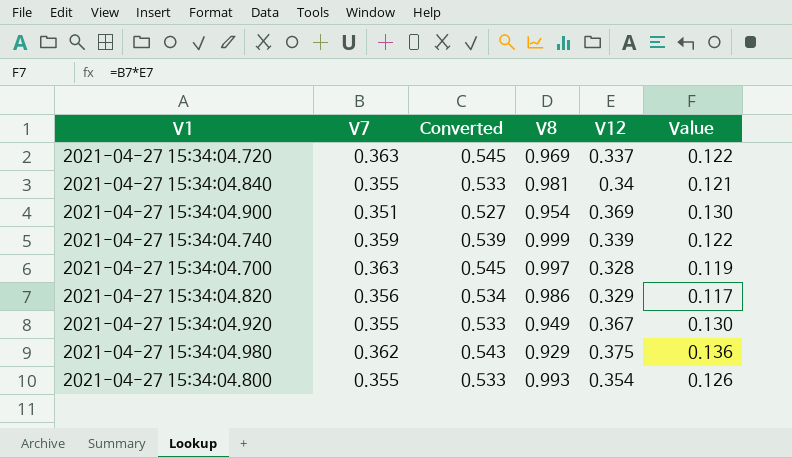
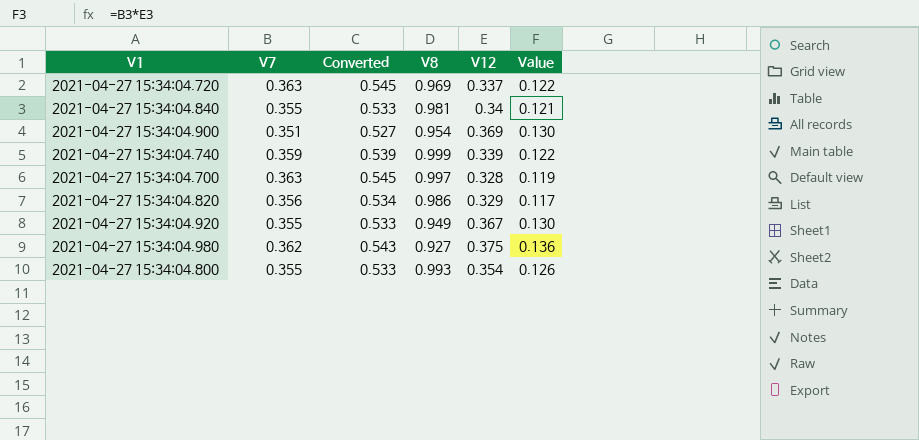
2021-04-27 15:34:04.980 | V8: 0.929 -> 0.927

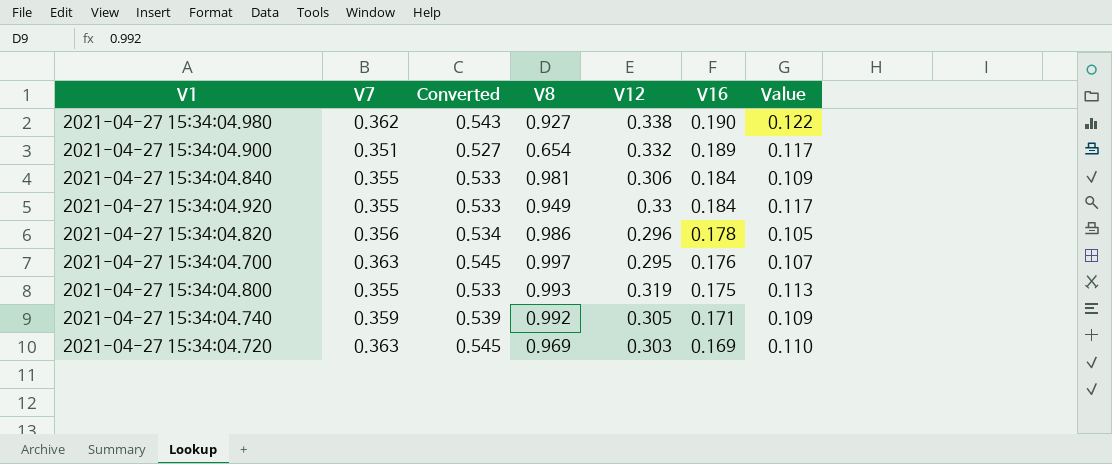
row order: none -> V16 descending
column V16 | position: none -> 6
2021-04-27 15:34:04.980 | V12: 0.375 -> 0.338
2021-04-27 15:34:04.980 | Value: 0.136 -> 0.122
2021-04-27 15:34:04.900 | V8: 0.954 -> 0.654
2021-04-27 15:34:04.900 | V12: 0.369 -> 0.332
2021-04-27 15:34:04.900 | Value: 0.130 -> 0.117
2021-04-27 15:34:04.840 | V12: 0.34 -> 0.306
2021-04-27 15:34:04.840 | Value: 0.121 -> 0.109
2021-04-27 15:34:04.920 | V12: 0.367 -> 0.33
2021-04-27 15:34:04.920 | Value: 0.130 -> 0.117
2021-04-27 15:34:04.820 | V12: 0.329 -> 0.296
2021-04-27 15:34:04.820 | Value: 0.117 -> 0.105
2021-04-27 15:34:04.700 | V12: 0.328 -> 0.295
2021-04-27 15:34:04.700 | Value: 0.119 -> 0.107
2021-04-27 15:34:04.800 | V12: 0.354 -> 0.319
2021-04-27 15:34:04.800 | Value: 0.126 -> 0.113
2021-04-27 15:34:04.740 | V8: 0.999 -> 0.992
2021-04-27 15:34:04.740 | V12: 0.339 -> 0.305
2021-04-27 15:34:04.740 | Value: 0.122 -> 0.109
2021-04-27 15:34:04.720 | V12: 0.337 -> 0.303
2021-04-27 15:34:04.720 | Value: 0.122 -> 0.110

